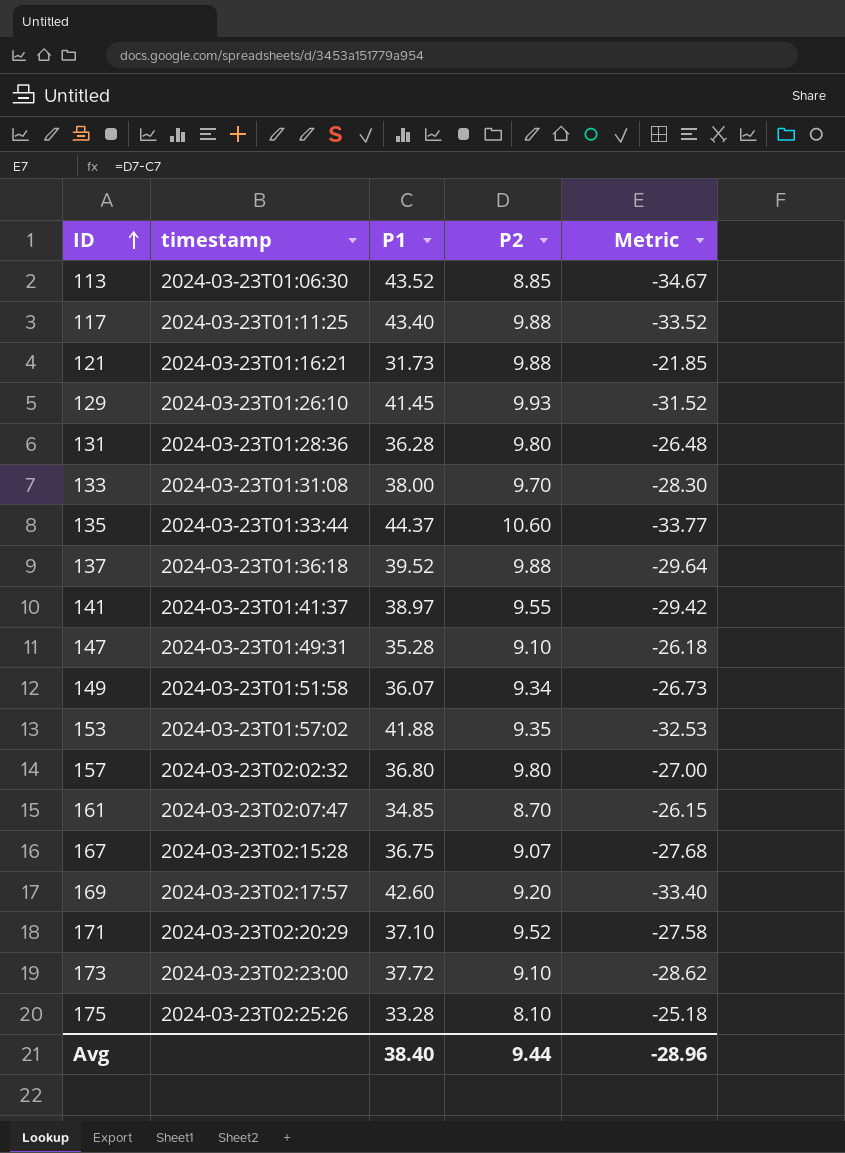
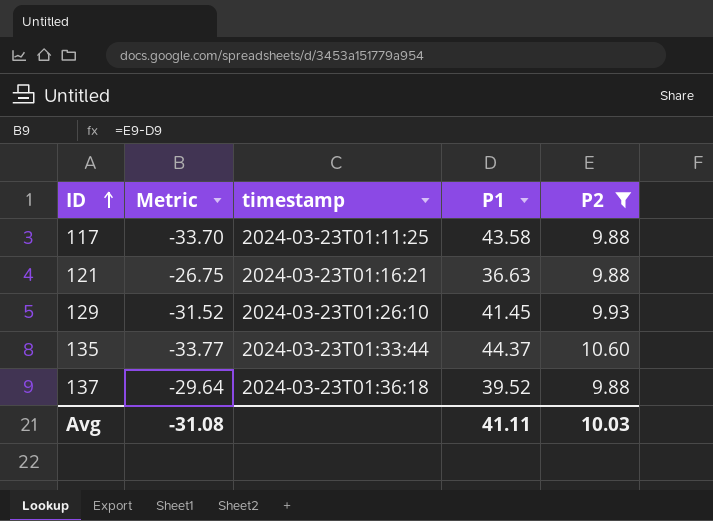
filter: none -> P2 >= 9.88
column Metric | position: 5 -> 2
117 | Metric: -33.52 -> -33.70
117 | P1: 43.40 -> 43.58
121 | Metric: -21.85 -> -26.75
121 | P1: 31.73 -> 36.63
Avg | Metric: -28.96 -> -31.08
Avg | P1: 38.40 -> 41.11
Avg | P2: 9.44 -> 10.03

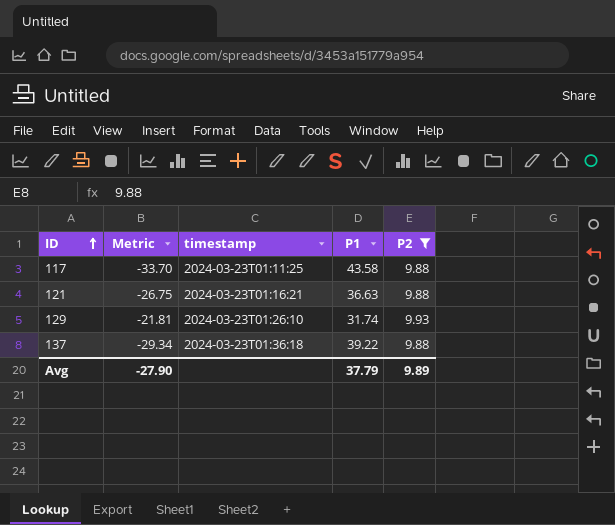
row 135: -33.77 | 2024-03-23T01:33:44 | 44.37 | 10.60 -> none
129 | Metric: -31.52 -> -21.81
129 | P1: 41.45 -> 31.74
137 | Metric: -29.64 -> -29.34
137 | P1: 39.52 -> 39.22
Avg | Metric: -31.08 -> -27.90
Avg | P1: 41.11 -> 37.79
Avg | P2: 10.03 -> 9.89

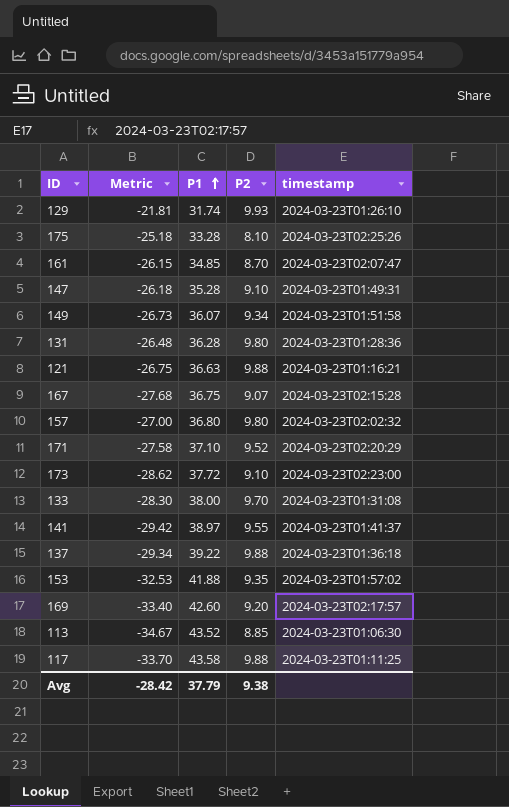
filter: P2 >= 9.88 -> none
row order: ID ascending -> P1 ascending
column timestamp | position: 3 -> 5
Avg | Metric: -27.90 -> -28.42
Avg | P2: 9.89 -> 9.38

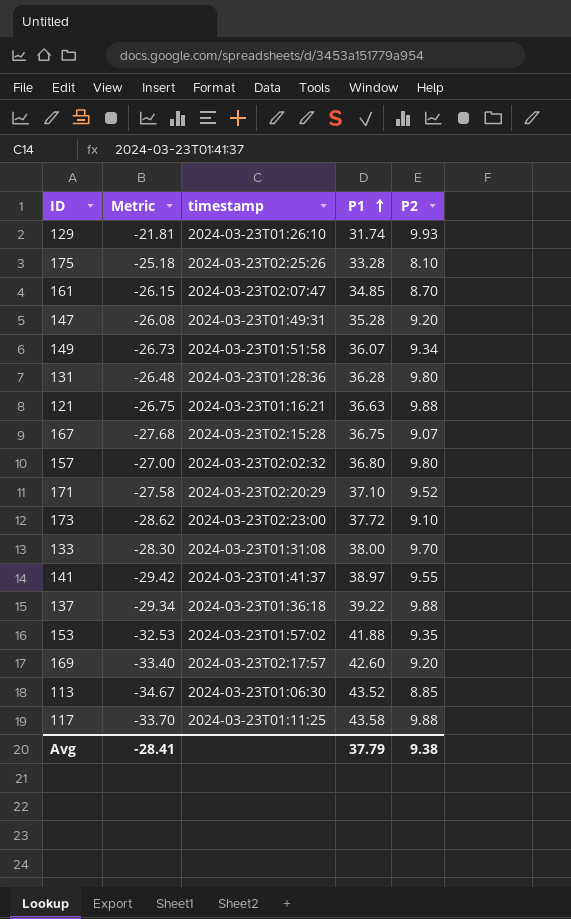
column timestamp | position: 5 -> 3
147 | Metric: -26.18 -> -26.08
147 | P2: 9.10 -> 9.20
Avg | Metric: -28.42 -> -28.41

